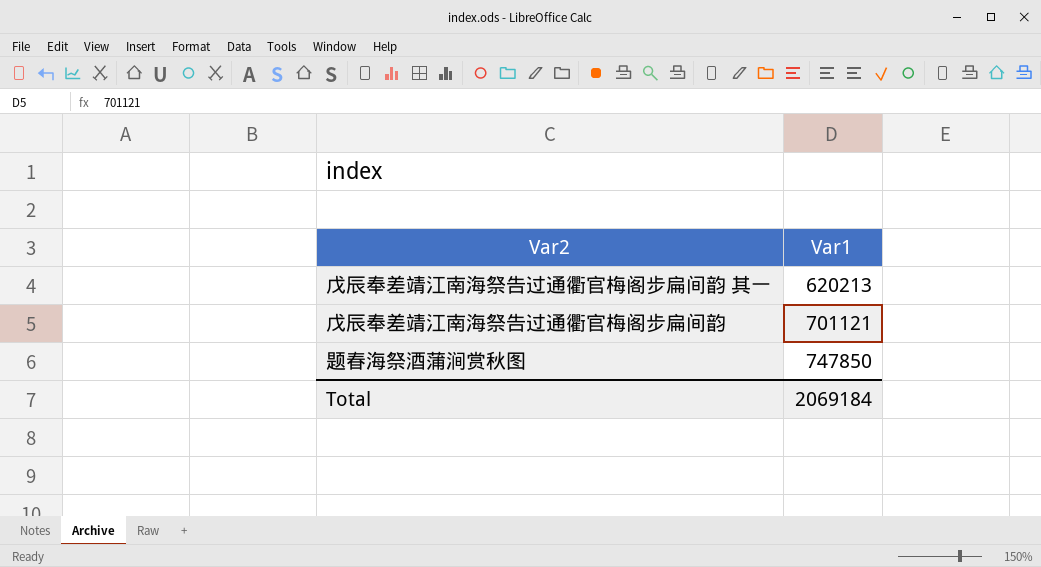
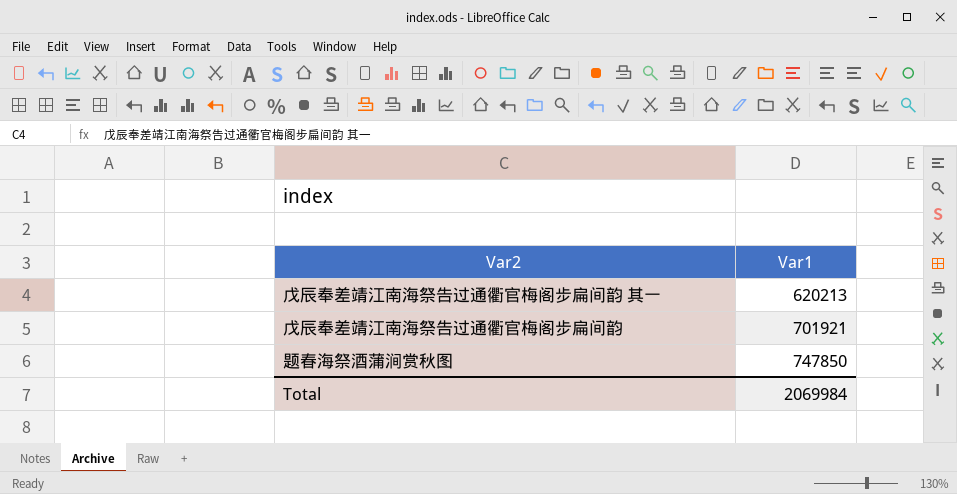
戊辰奉差靖江南海祭告过通衢官梅阁步扁间韵 | Var1: 701121 -> 701921
Total | Var1: 2069184 -> 2069984

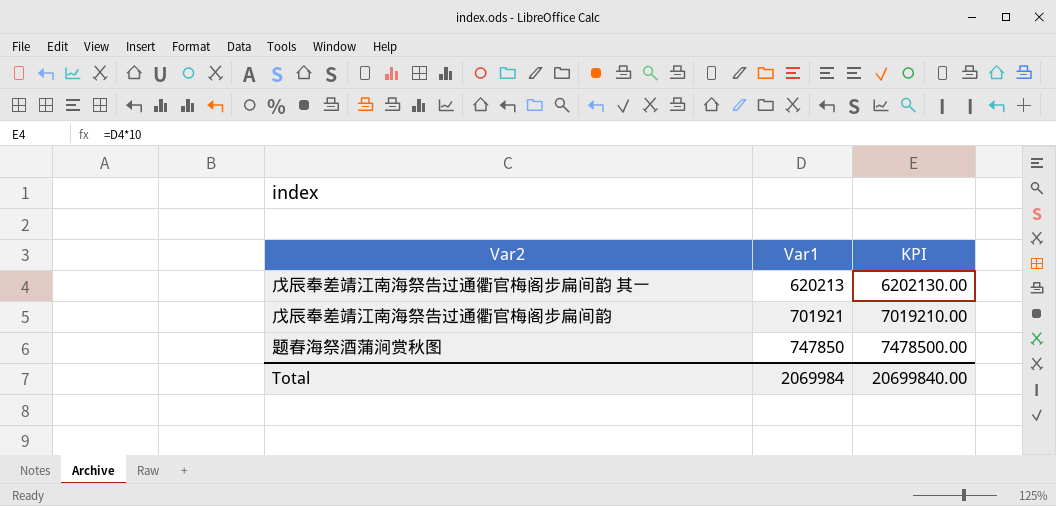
column KPI | formula: none -> [Var1] * 10

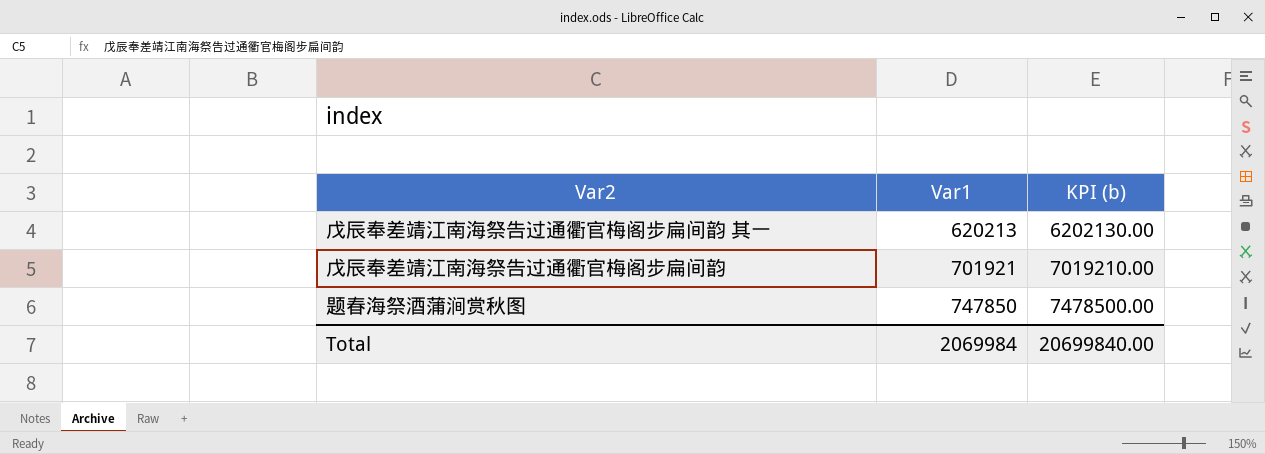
column name: KPI -> KPI (b)

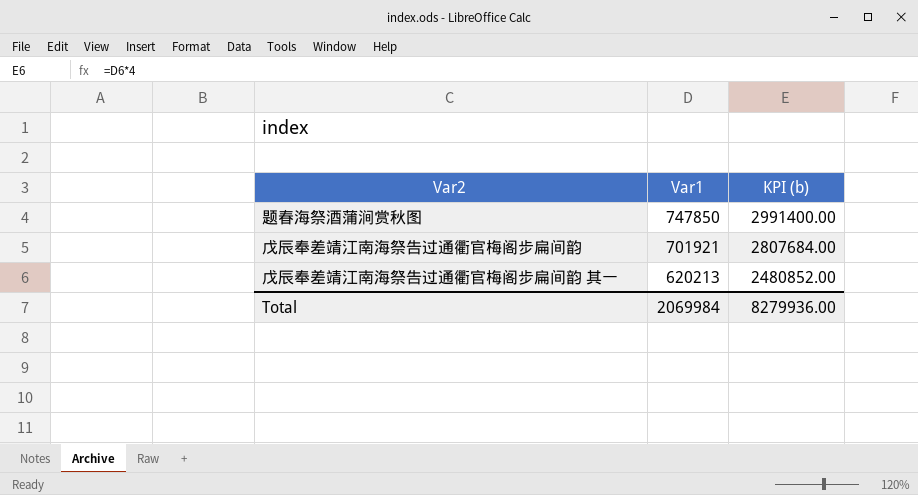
row order: Var1 ascending -> Var1 descending
column KPI (b) | formula: [Var1] * 10 -> [Var1] * 4
Total | KPI (b): 20699840.00 -> 8279936.00

